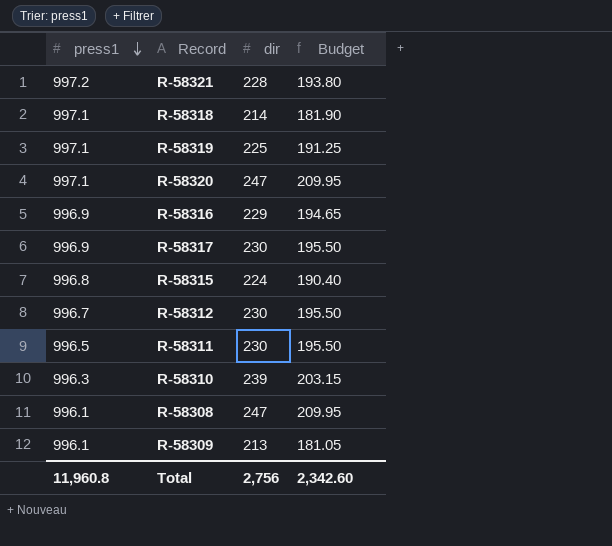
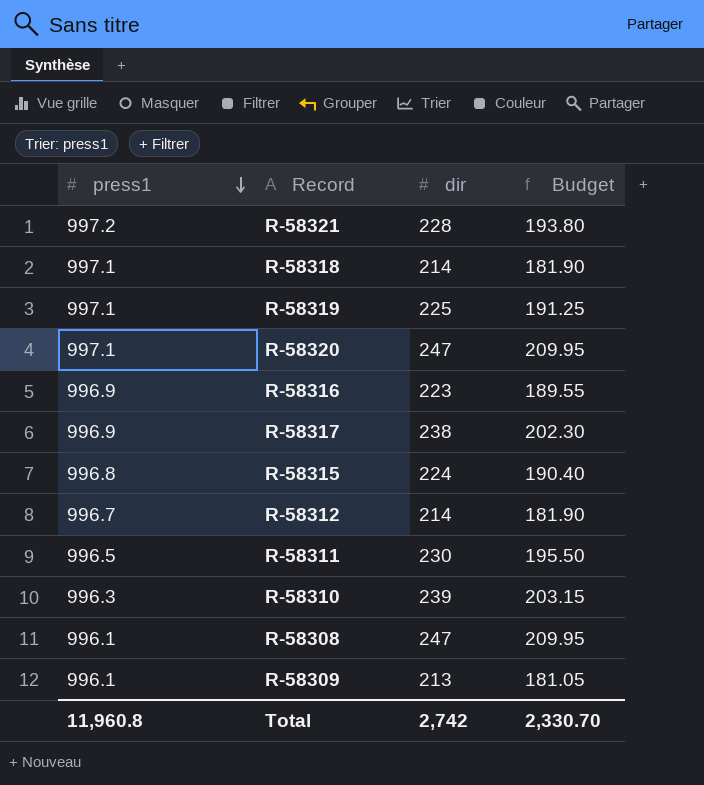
R-58316 | dir: 229 -> 223
R-58316 | Budget: 194.65 -> 189.55
R-58317 | dir: 230 -> 238
R-58317 | Budget: 195.50 -> 202.30
R-58312 | dir: 230 -> 214
R-58312 | Budget: 195.50 -> 181.90
Total | dir: 2,756 -> 2,742
Total | Budget: 2,342.60 -> 2,330.70

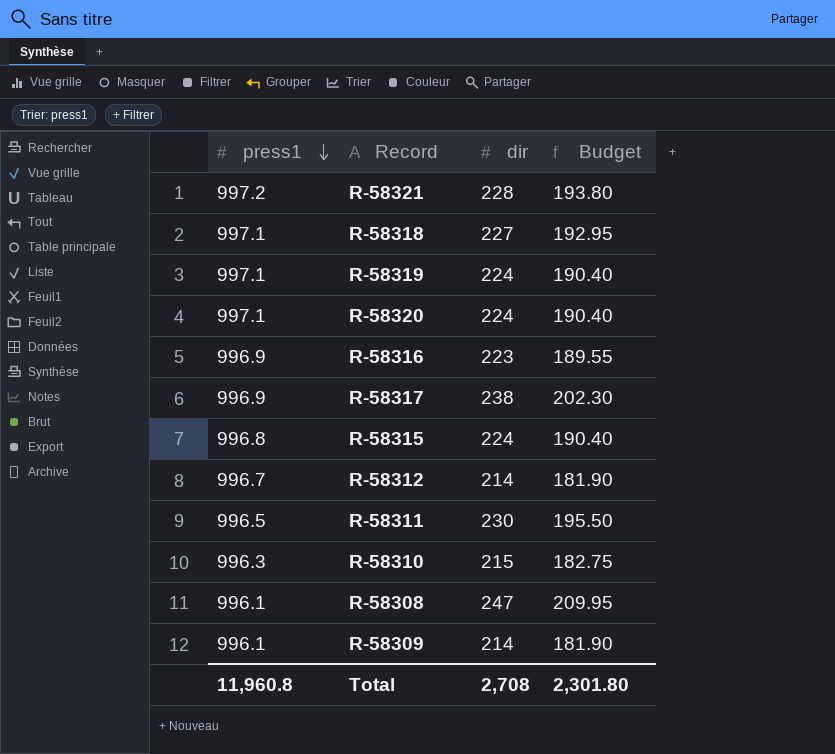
R-58318 | dir: 214 -> 227
R-58318 | Budget: 181.90 -> 192.95
R-58319 | dir: 225 -> 224
R-58319 | Budget: 191.25 -> 190.40
R-58320 | dir: 247 -> 224
R-58320 | Budget: 209.95 -> 190.40
R-58310 | dir: 239 -> 215
R-58310 | Budget: 203.15 -> 182.75
R-58309 | dir: 213 -> 214
R-58309 | Budget: 181.05 -> 181.90
Total | dir: 2,742 -> 2,708
Total | Budget: 2,330.70 -> 2,301.80

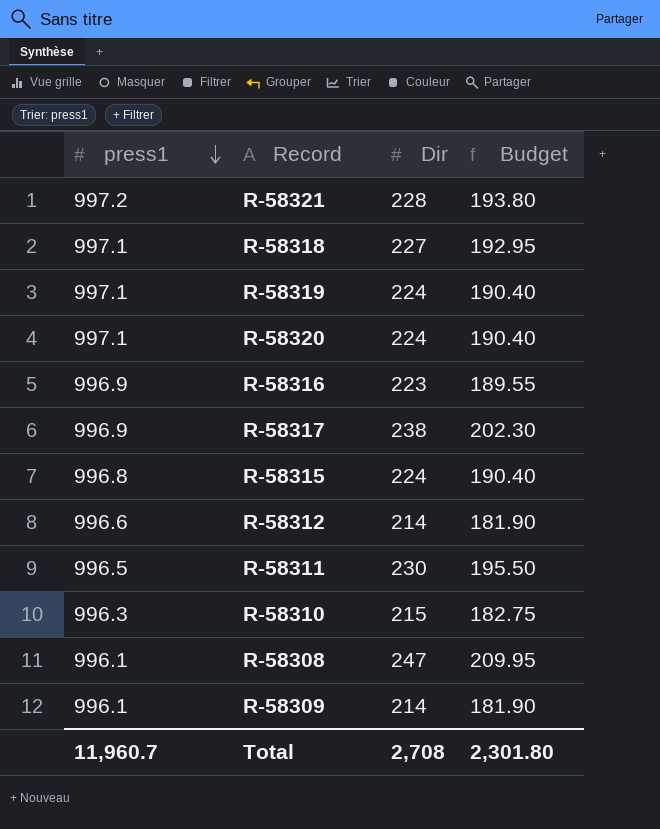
column name: dir -> Dir
R-58312 | press1: 996.7 -> 996.6
Total | press1: 11,960.8 -> 11,960.7

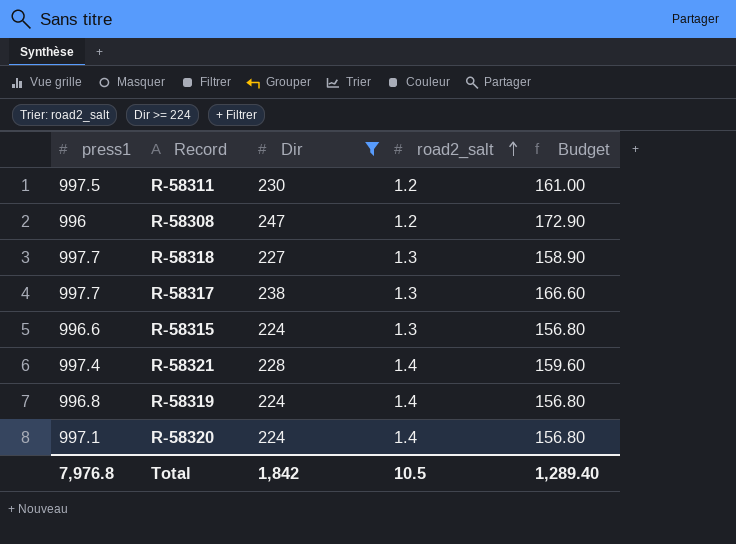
filter: none -> Dir >= 224
row order: press1 descending -> road2_salt ascending
column road2_salt | position: none -> 4
column Budget | formula: [Dir] * 0.85 -> [Dir] * 0.7
R-58311 | press1: 996.5 -> 997.5
R-58308 | press1: 996.1 -> 996
R-58318 | press1: 997.1 -> 997.7
R-58317 | press1: 996.9 -> 997.7
R-58315 | press1: 996.8 -> 996.6
R-58321 | press1: 997.2 -> 997.4
R-58319 | press1: 997.1 -> 996.8
Total | press1: 11,960.7 -> 7,976.8
Total | Dir: 2,708 -> 1,842
Total | Budget: 2,301.80 -> 1,289.40

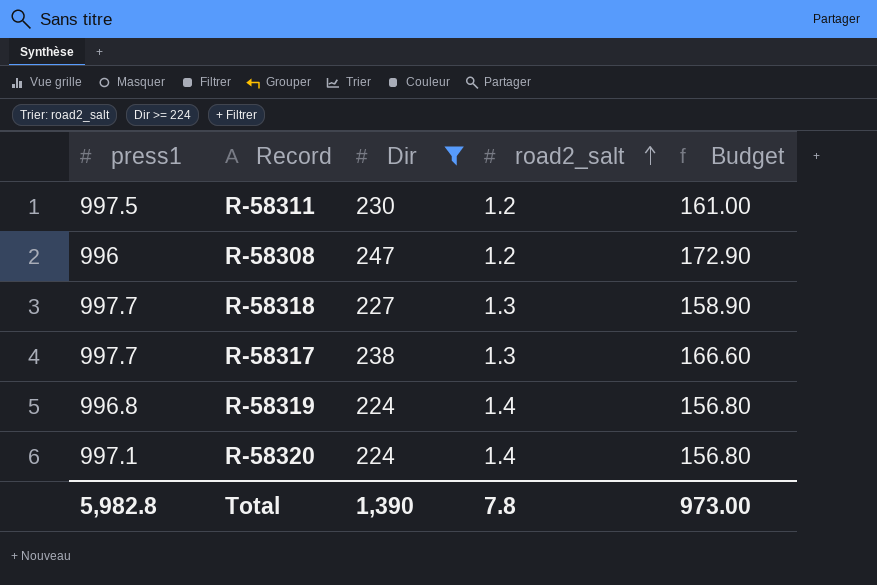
row R-58315: 996.6 | 224 | 1.3 | 156.80 -> none
row R-58321: 997.4 | 228 | 1.4 | 159.60 -> none
Total | press1: 7,976.8 -> 5,982.8
Total | Dir: 1,842 -> 1,390
Total | road2_salt: 10.5 -> 7.8
Total | Budget: 1,289.40 -> 973.00

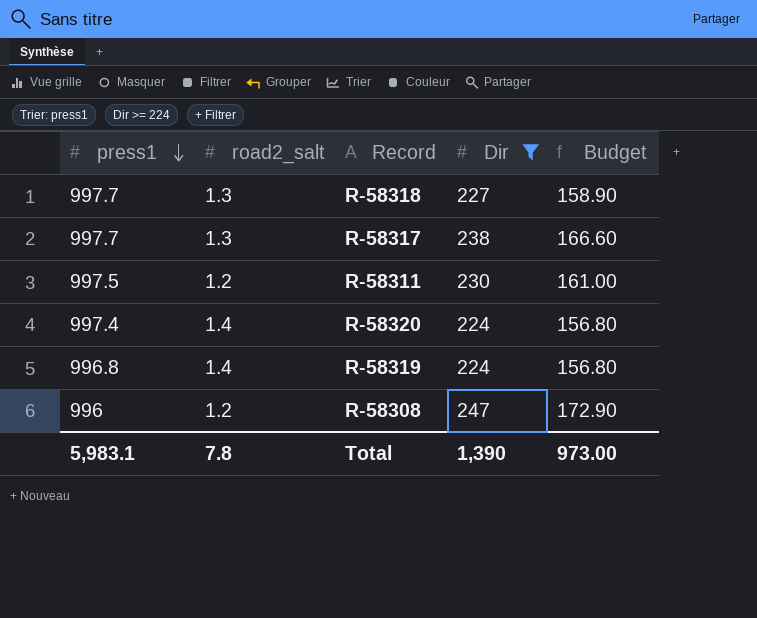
row order: road2_salt ascending -> press1 descending
column road2_salt | position: 4 -> 2
R-58320 | press1: 997.1 -> 997.4
Total | press1: 5,982.8 -> 5,983.1

